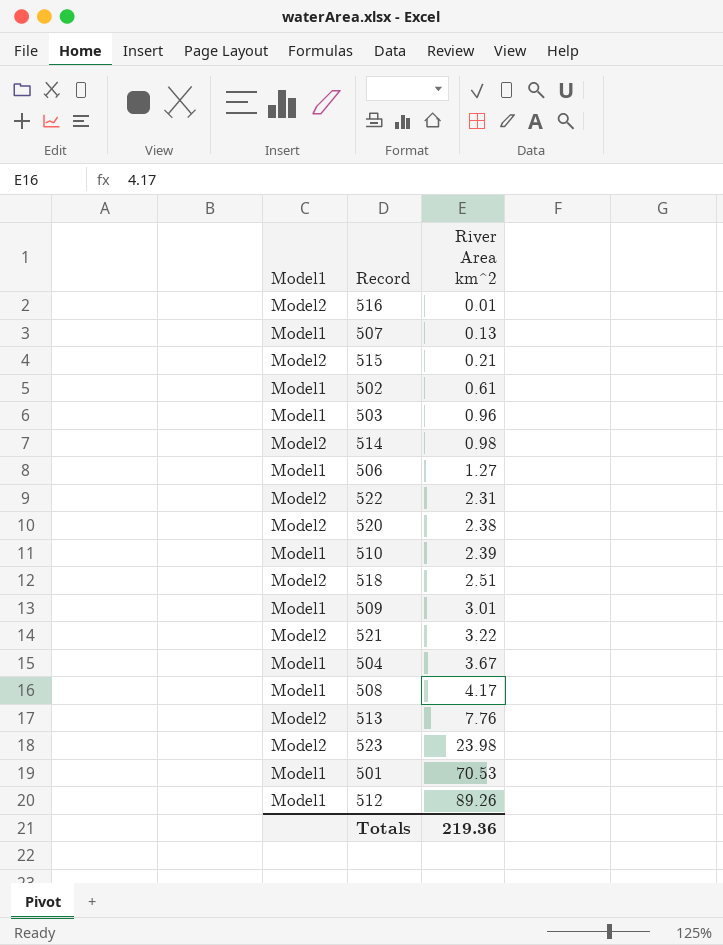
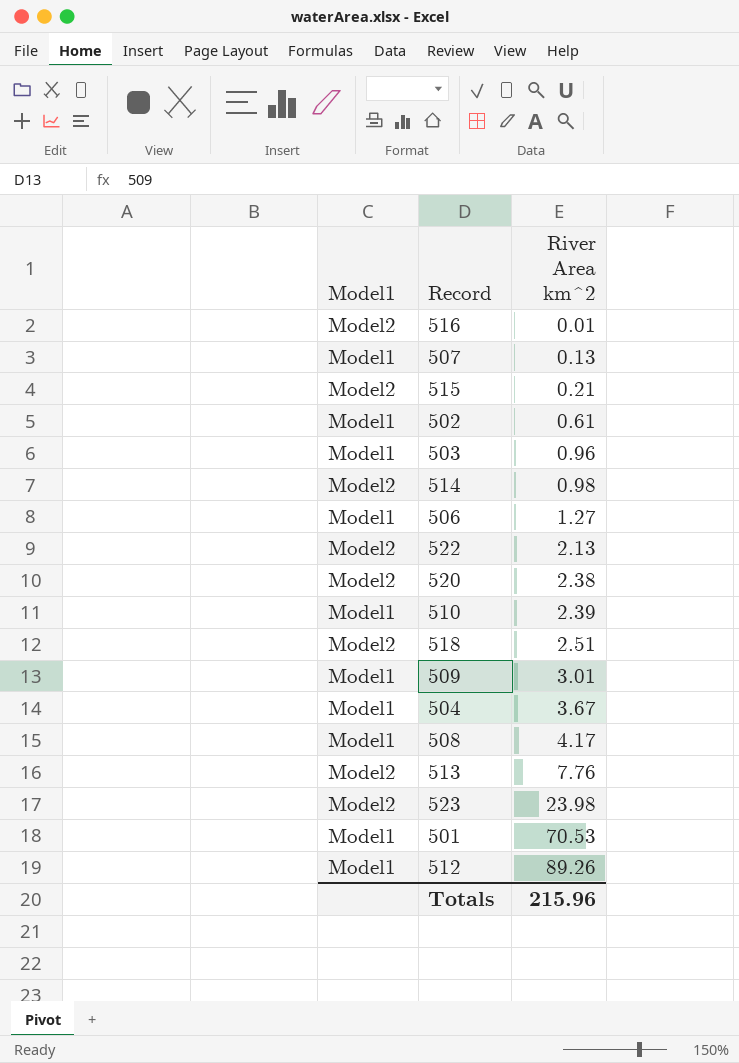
row 521: Model2 | 3.22 -> none
522 | River Area km^2: 2.31 -> 2.13
Totals | River Area km^2: 219.36 -> 215.96

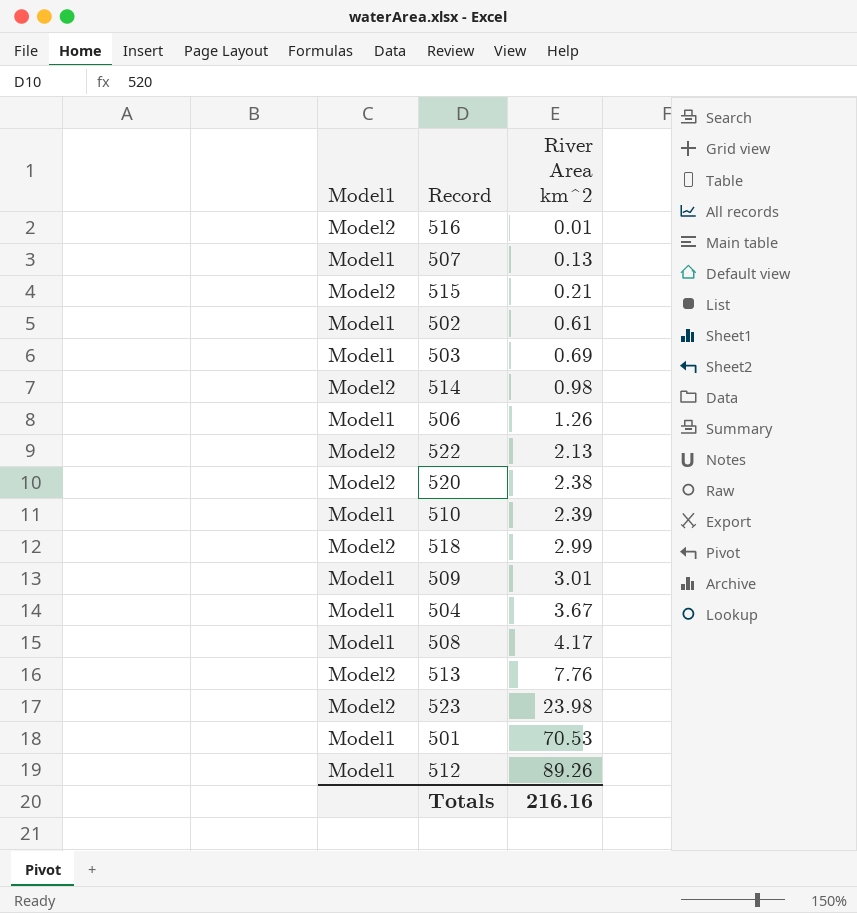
503 | River Area km^2: 0.96 -> 0.69
506 | River Area km^2: 1.27 -> 1.26
518 | River Area km^2: 2.51 -> 2.99
Totals | River Area km^2: 215.96 -> 216.16

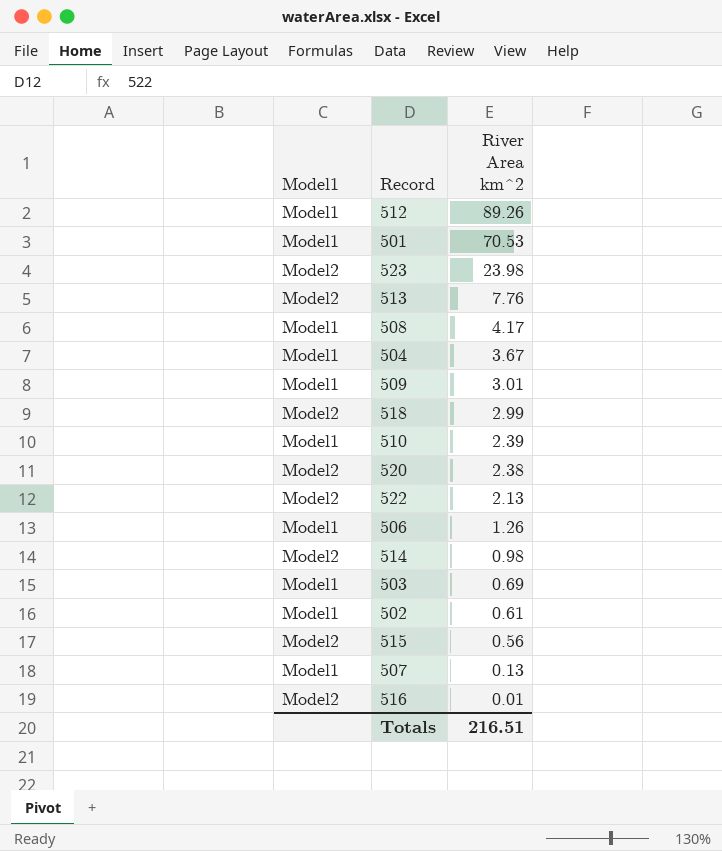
row order: River Area km^2 ascending -> River Area km^2 descending
515 | River Area km^2: 0.21 -> 0.56
Totals | River Area km^2: 216.16 -> 216.51

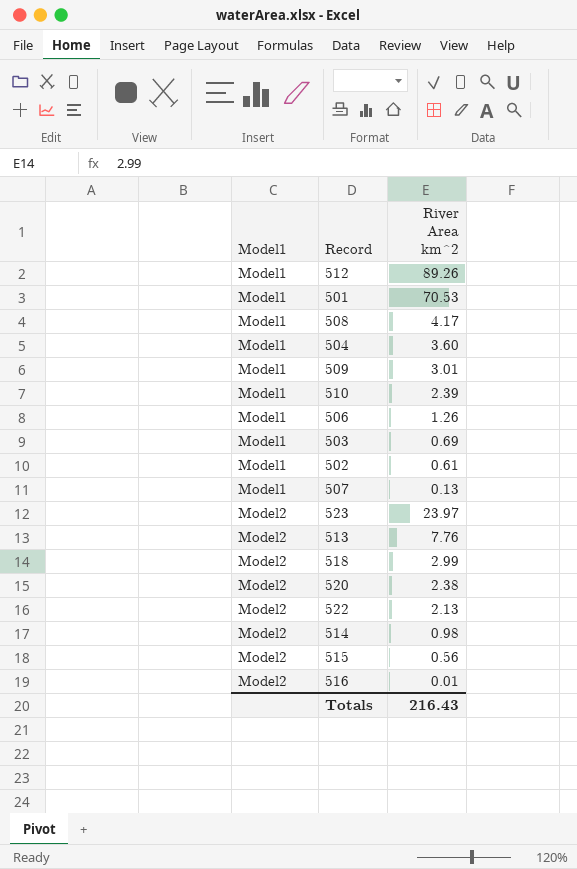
row order: River Area km^2 descending -> Model1 ascending
504 | River Area km^2: 3.67 -> 3.60
523 | River Area km^2: 23.98 -> 23.97
Totals | River Area km^2: 216.51 -> 216.43

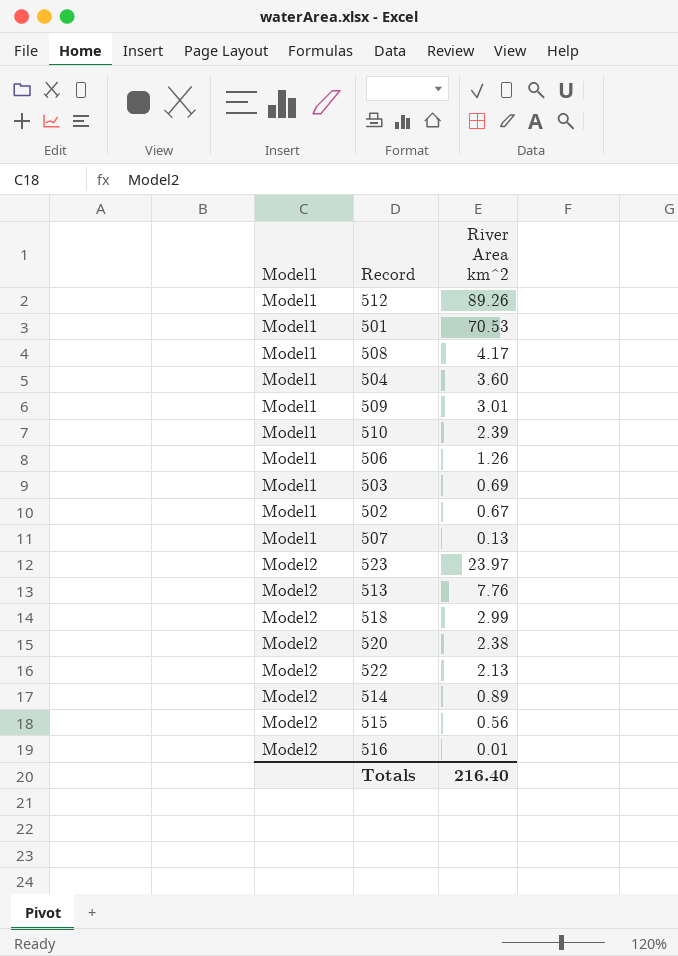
502 | River Area km^2: 0.61 -> 0.67
514 | River Area km^2: 0.98 -> 0.89
Totals | River Area km^2: 216.43 -> 216.40

